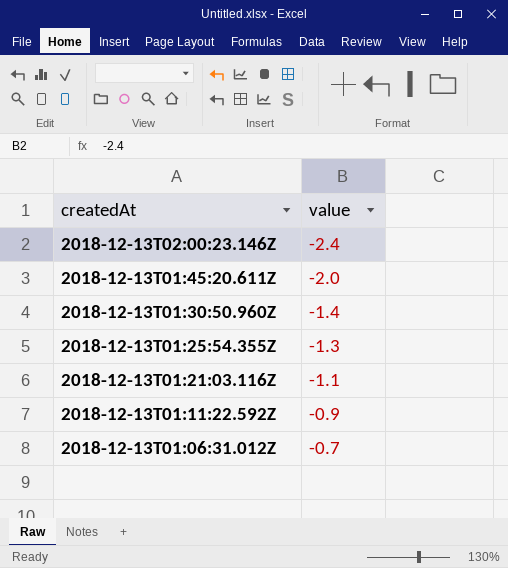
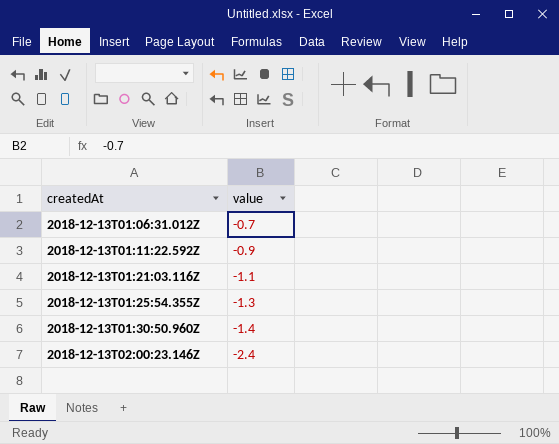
row order: createdAt descending -> createdAt ascending
row 2018-12-13T01:45:20.611Z: -2.0 -> none

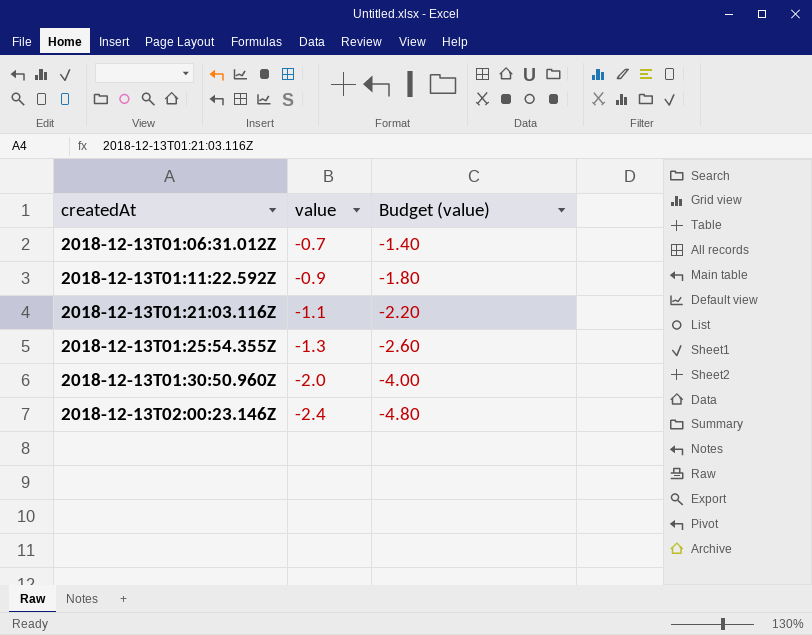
column Budget (value) | formula: none -> [value] * 2
2018-12-13T01:30:50.960Z | value: -1.4 -> -2.0

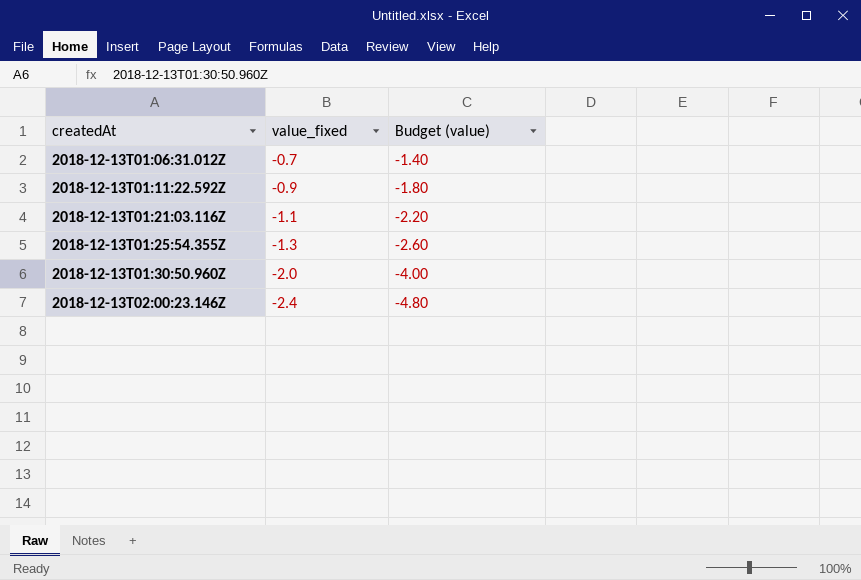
column name: value -> value_fixed

